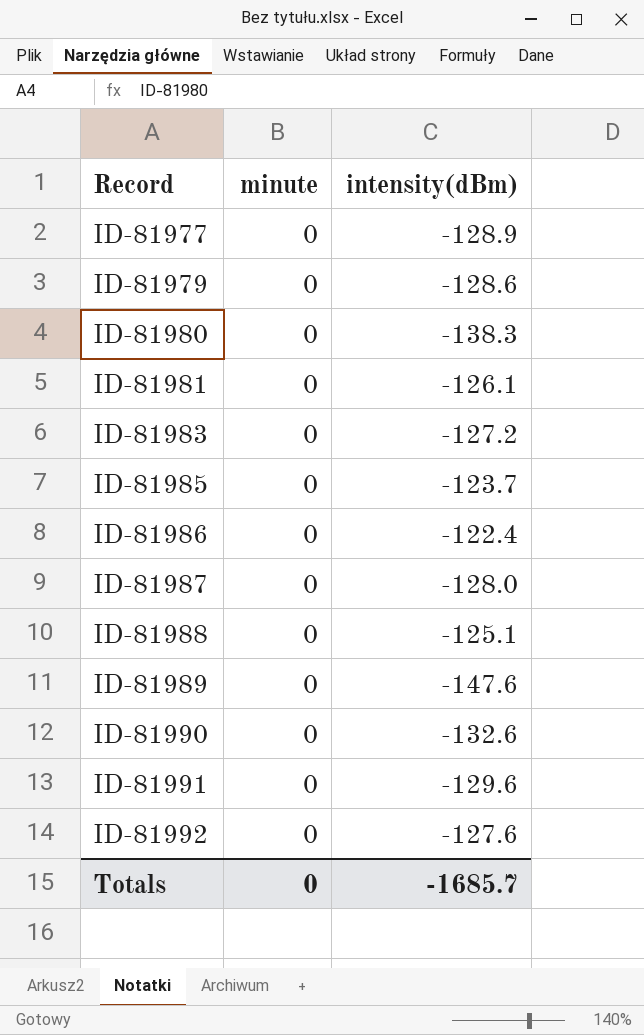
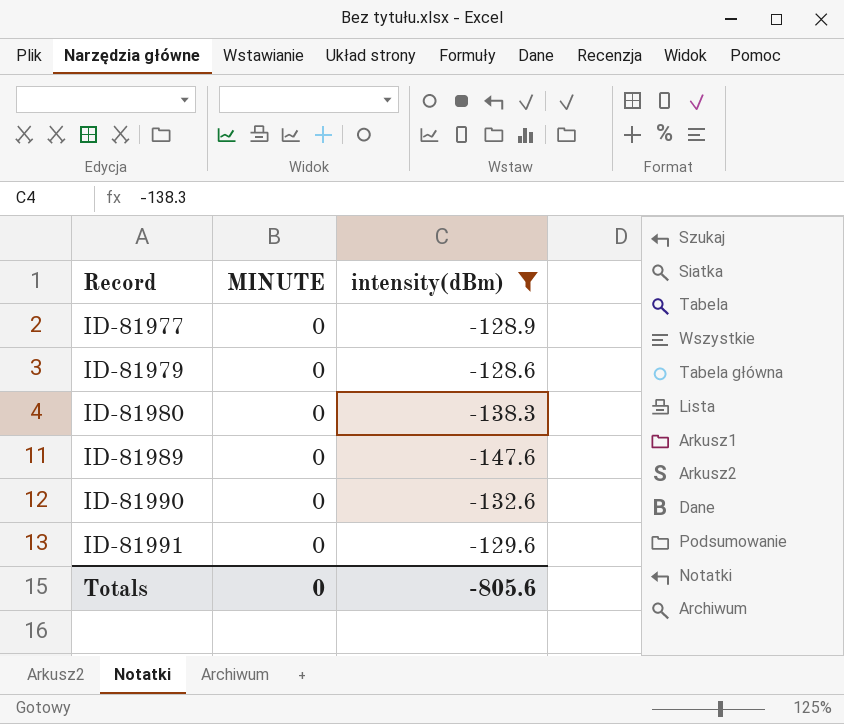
filter: none -> intensity(dBm) <= -128.6
column name: minute -> MINUTE
Totals | intensity(dBm): -1685.7 -> -805.6

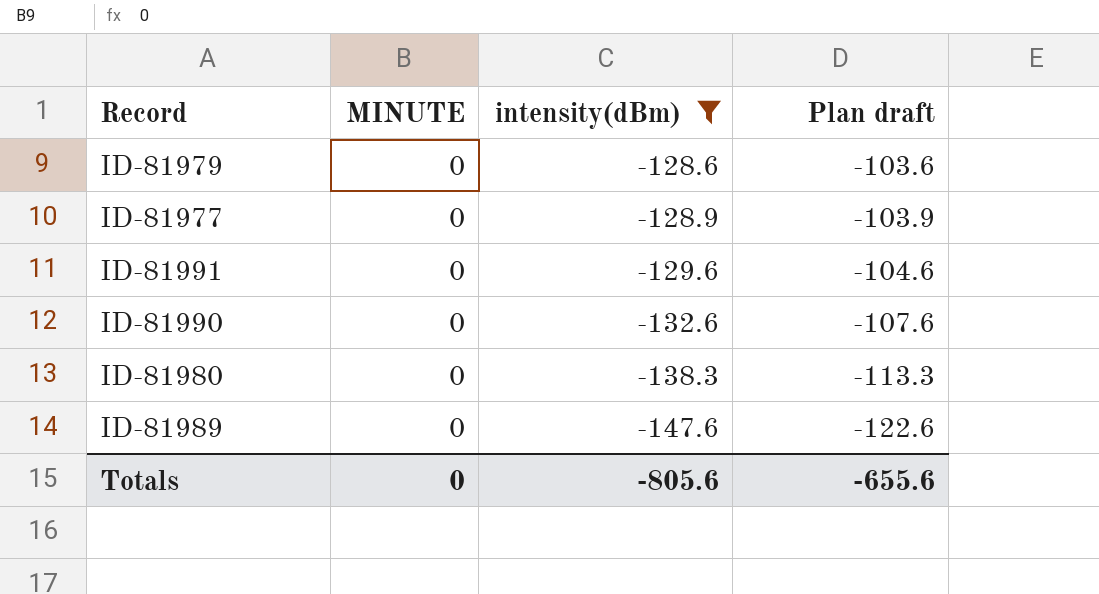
row order: Record ascending -> intensity(dBm) descending
column Plan draft | formula: none -> [intensity(dBm)] + 25

